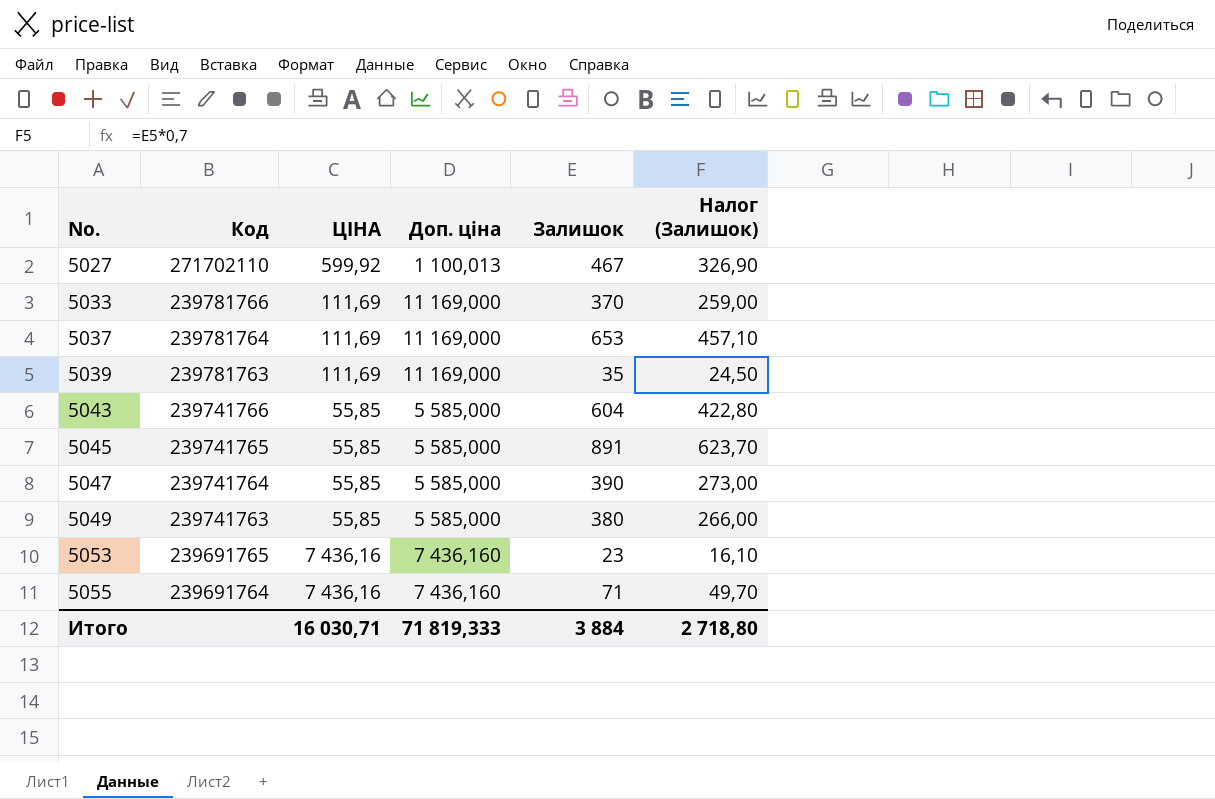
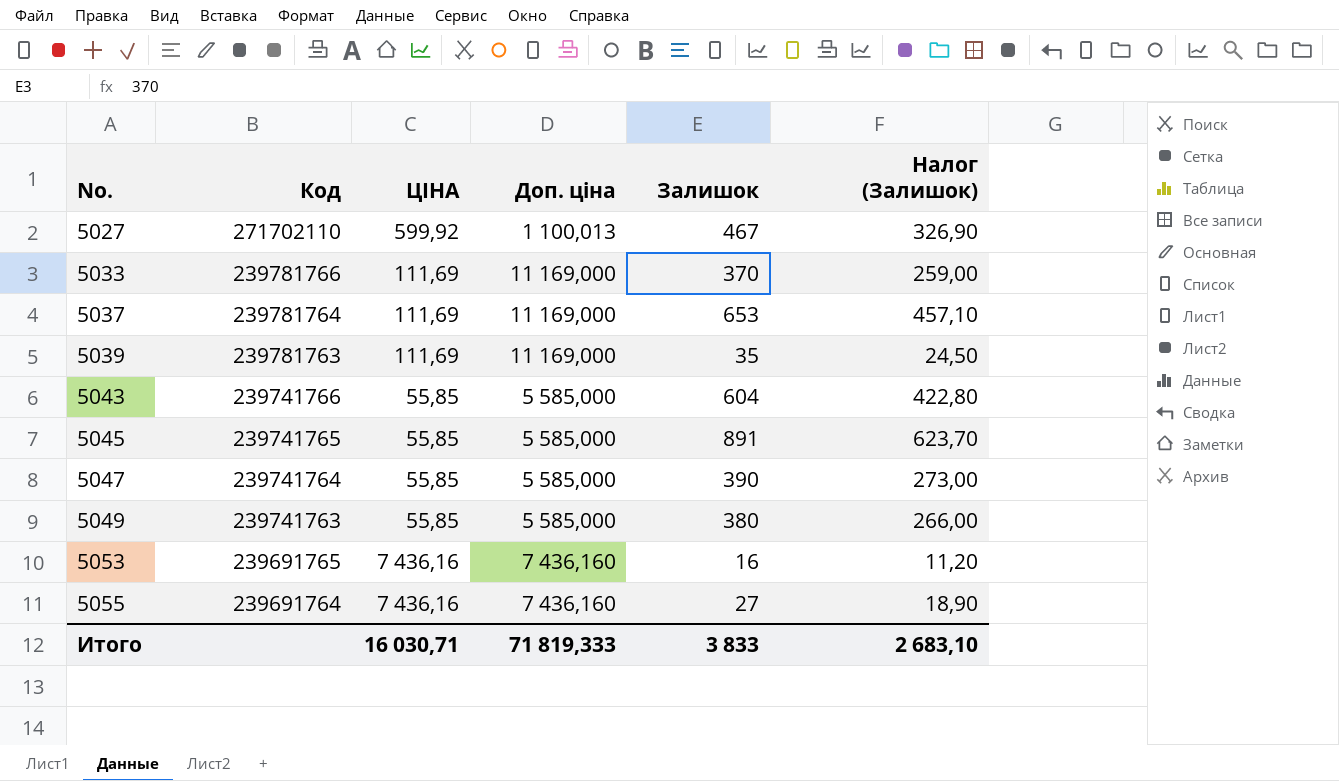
5053 | Залишок: 23 -> 16
5053 | Налог (Залишок): 16,10 -> 11,20
5055 | Залишок: 71 -> 27
5055 | Налог (Залишок): 49,70 -> 18,90
Итого | Залишок: 3 884 -> 3 833
Итого | Налог (Залишок): 2 718,80 -> 2 683,10

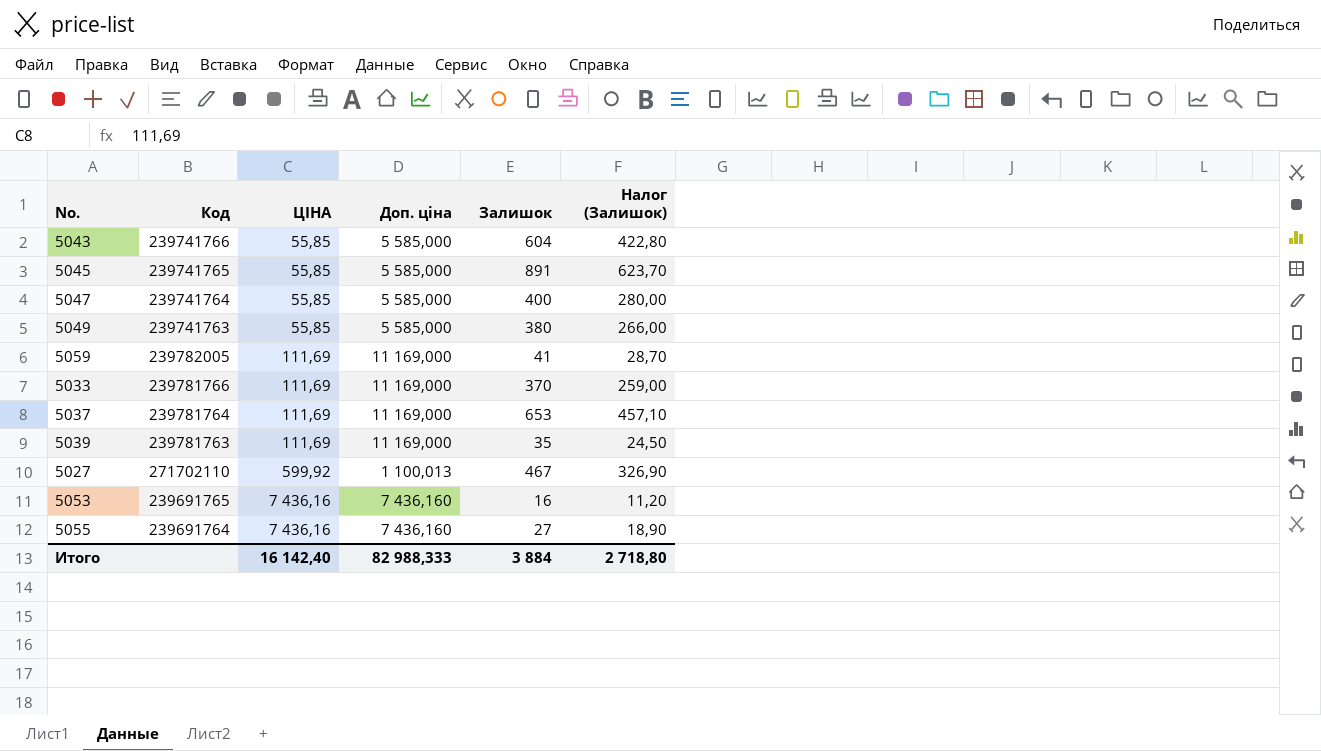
row order: No. ascending -> ЦІНА ascending
5047 | Залишок: 390 -> 400
5047 | Налог (Залишок): 273,00 -> 280,00
row 5059: none -> 239782005 | 111,69 | 11 169,000 | 41 | 28,70
Итого | ЦІНА: 16 030,71 -> 16 142,40
Итого | Доп. ціна: 71 819,333 -> 82 988,333
Итого | Залишок: 3 833 -> 3 884
Итого | Налог (Залишок): 2 683,10 -> 2 718,80

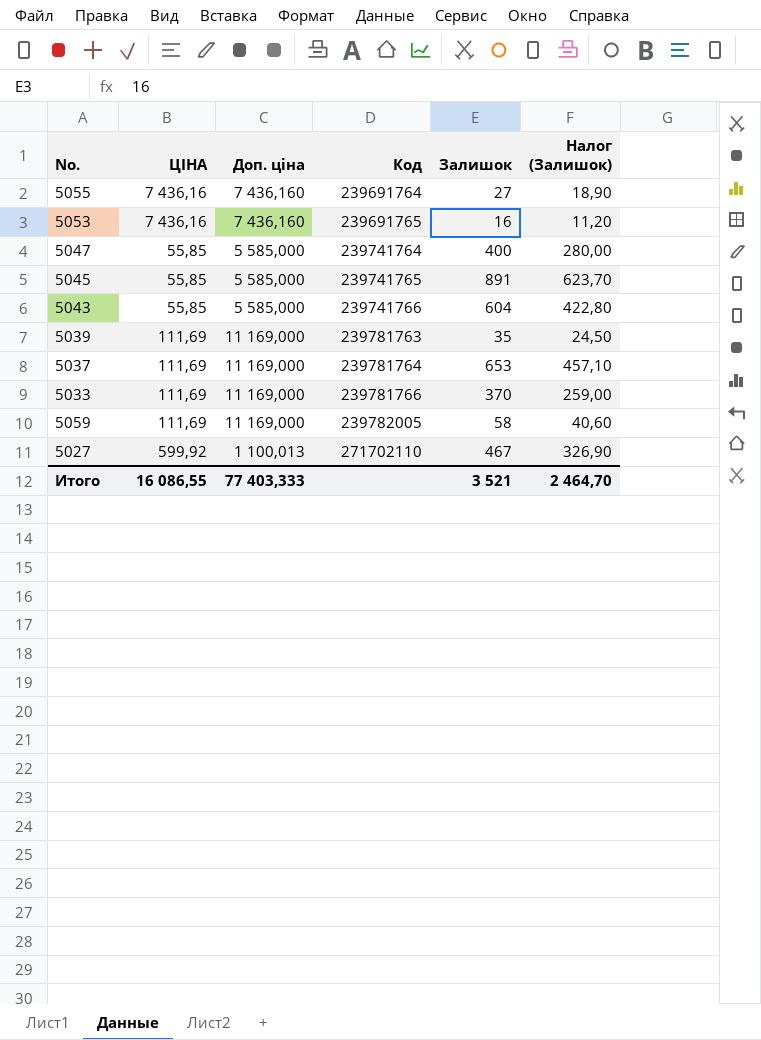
row order: ЦІНА ascending -> Код ascending
column Код | position: 2 -> 4
row 5049: 239741763 | 55,85 | 5 585,000 | 380 | 266,00 -> none
5059 | Залишок: 41 -> 58
5059 | Налог (Залишок): 28,70 -> 40,60
Итого | ЦІНА: 16 142,40 -> 16 086,55
Итого | Доп. ціна: 82 988,333 -> 77 403,333
Итого | Залишок: 3 884 -> 3 521
Итого | Налог (Залишок): 2 718,80 -> 2 464,70

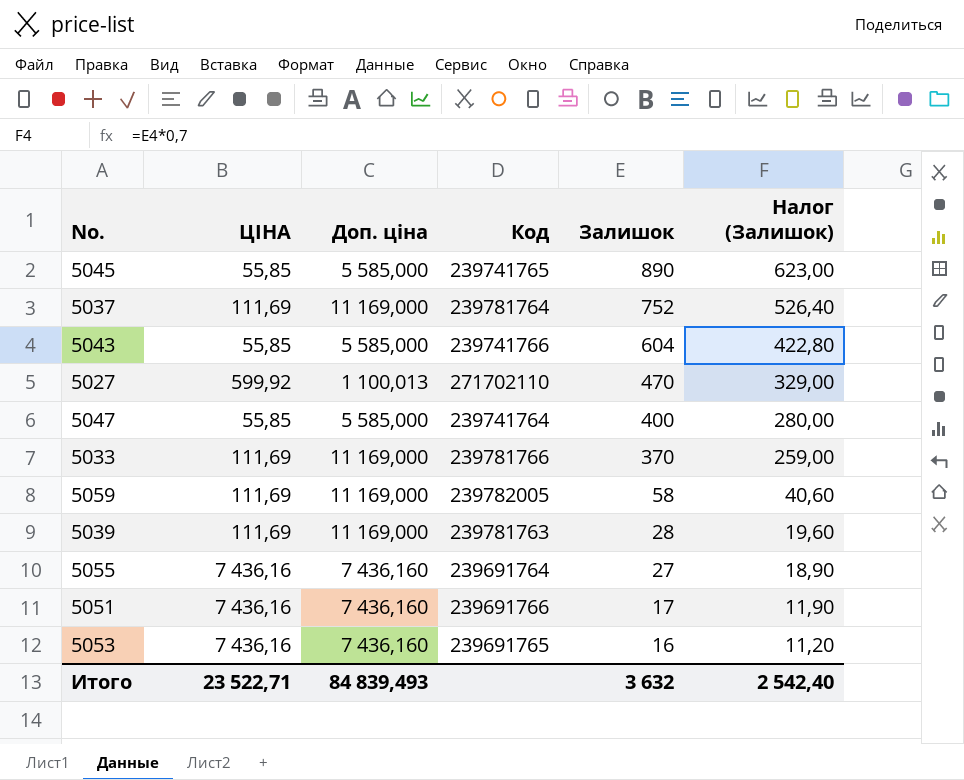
row order: Код ascending -> Залишок descending
5045 | Залишок: 891 -> 890
5045 | Налог (Залишок): 623,70 -> 623,00
5037 | Залишок: 653 -> 752
5037 | Налог (Залишок): 457,10 -> 526,40
5027 | Залишок: 467 -> 470
5027 | Налог (Залишок): 326,90 -> 329,00
5039 | Залишок: 35 -> 28
5039 | Налог (Залишок): 24,50 -> 19,60
row 5051: none -> 7 436,16 | 7 436,160 | 239691766 | 17 | 11,90
Итого | ЦІНА: 16 086,55 -> 23 522,71
Итого | Доп. ціна: 77 403,333 -> 84 839,493
Итого | Залишок: 3 521 -> 3 632
Итого | Налог (Залишок): 2 464,70 -> 2 542,40

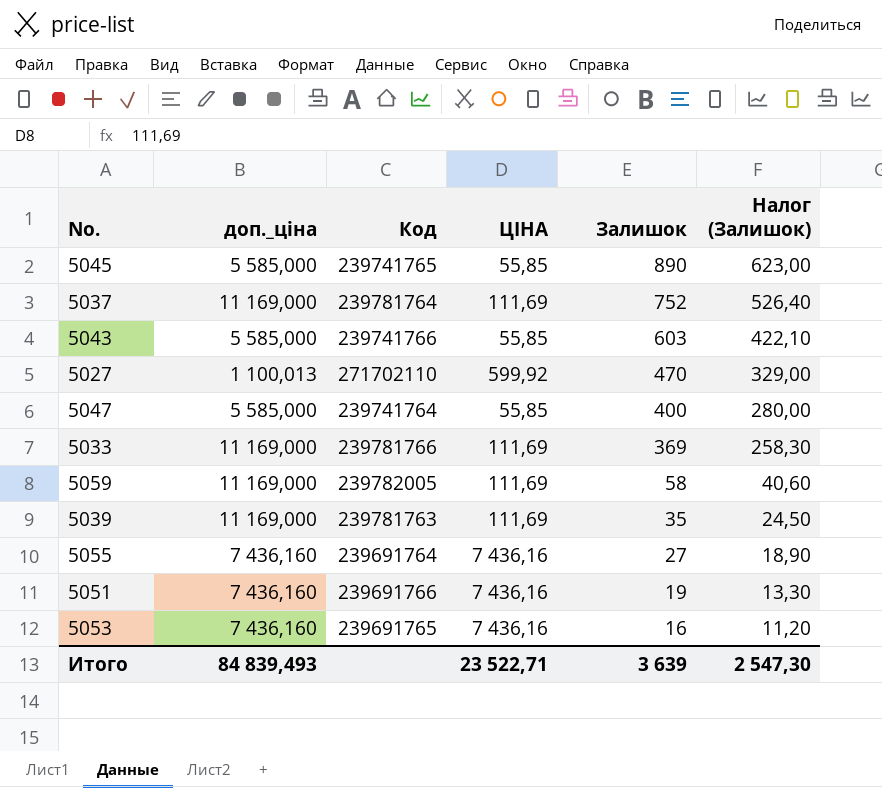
column name: Доп. ціна -> доп._ціна
column ЦІНА | position: 2 -> 4
5043 | Залишок: 604 -> 603
5043 | Налог (Залишок): 422,80 -> 422,10
5033 | Залишок: 370 -> 369
5033 | Налог (Залишок): 259,00 -> 258,30
5039 | Залишок: 28 -> 35
5039 | Налог (Залишок): 19,60 -> 24,50
5051 | Залишок: 17 -> 19
5051 | Налог (Залишок): 11,90 -> 13,30
Итого | Залишок: 3 632 -> 3 639
Итого | Налог (Залишок): 2 542,40 -> 2 547,30

